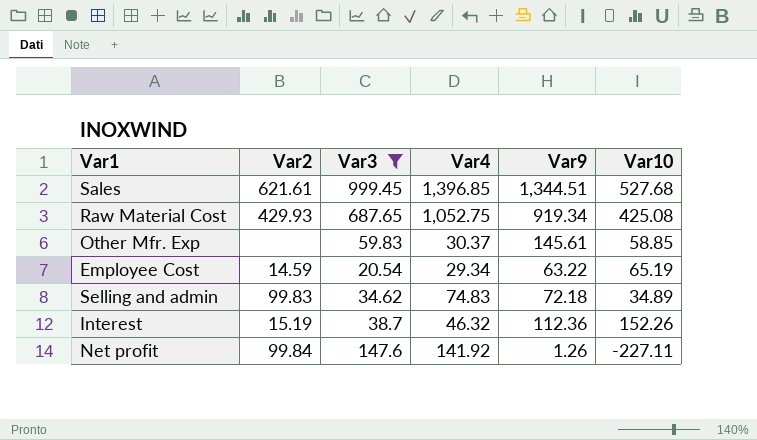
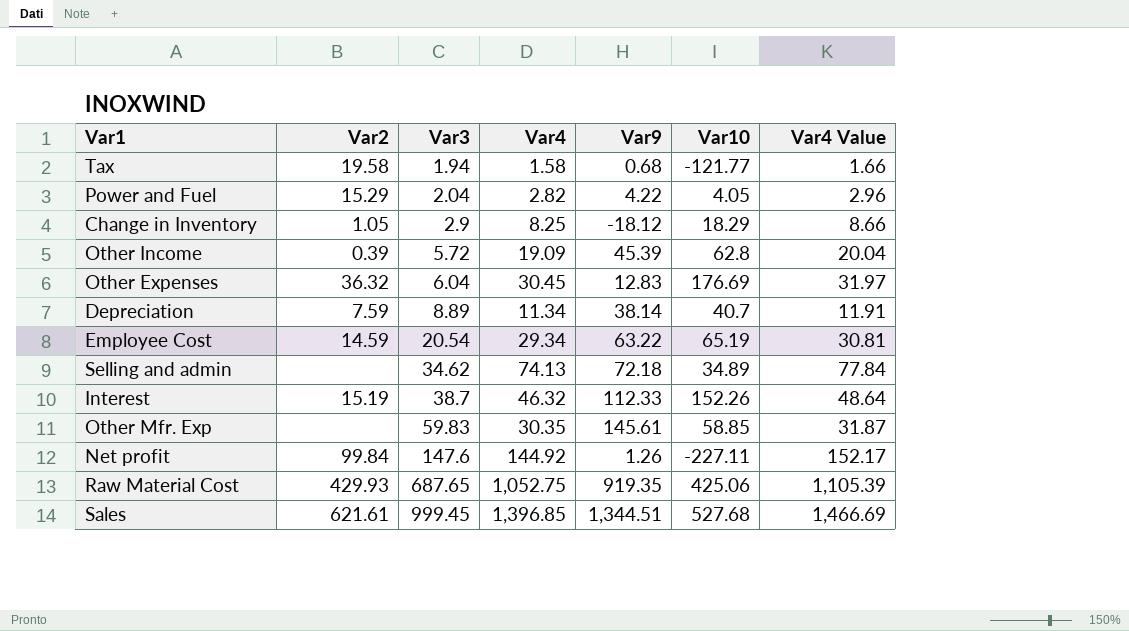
filter: Var3 >= 20.54 -> none
row order: none -> Var3 ascending
column Var4 Value | formula: none -> [Var4] * 1.05
Selling and admin | Var2: 99.83 -> none
Selling and admin | Var4: 74.83 -> 74.13
Interest | Var9: 112.36 -> 112.33
Other Mfr. Exp | Var4: 30.37 -> 30.35
Net profit | Var4: 141.92 -> 144.92
Raw Material Cost | Var9: 919.34 -> 919.35
Raw Material Cost | Var10: 425.08 -> 425.06

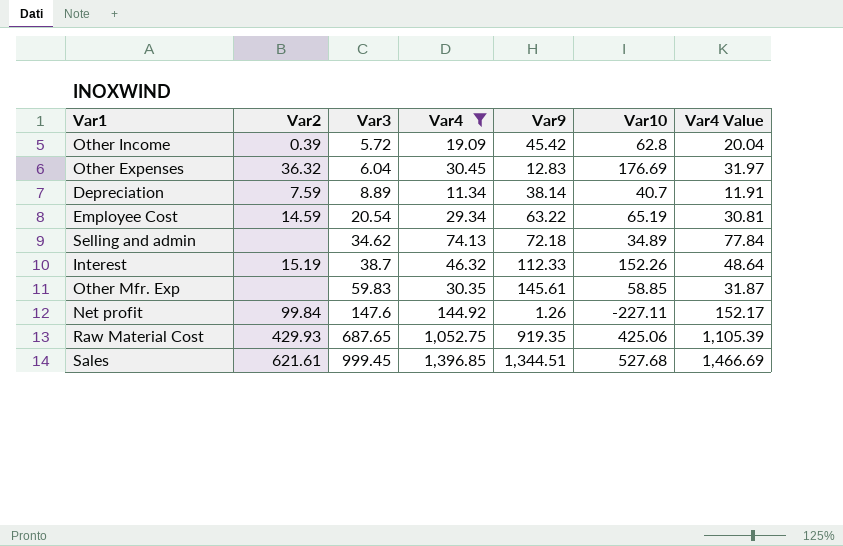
filter: none -> Var4 >= 11.34
Other Income | Var9: 45.39 -> 45.42

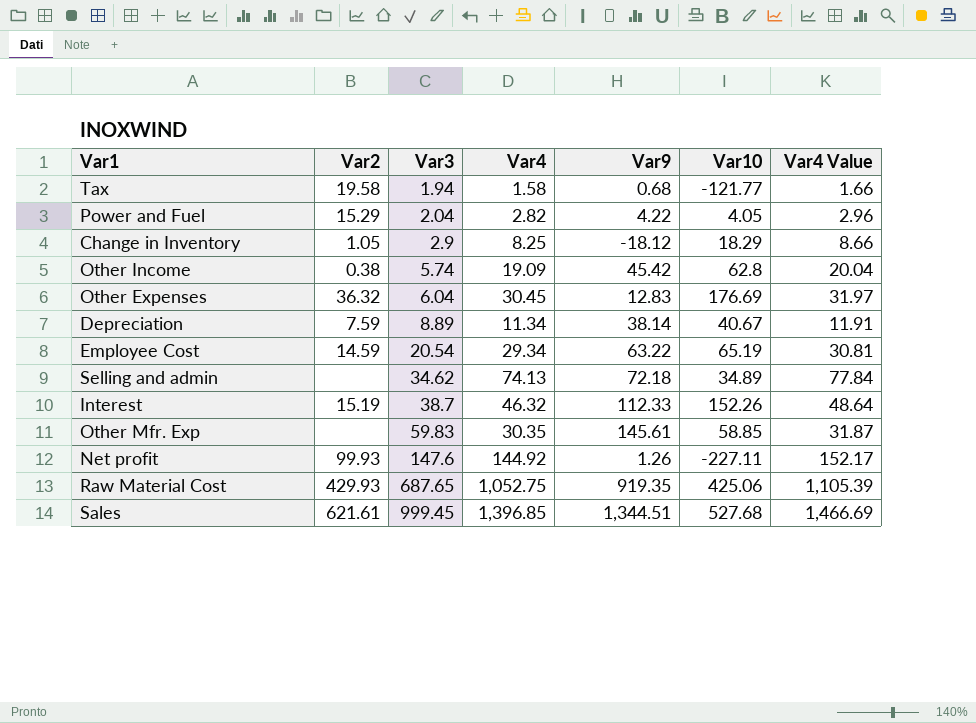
filter: Var4 >= 11.34 -> none
Other Income | Var2: 0.39 -> 0.38
Other Income | Var3: 5.72 -> 5.74
Depreciation | Var10: 40.7 -> 40.67
Net profit | Var2: 99.84 -> 99.93

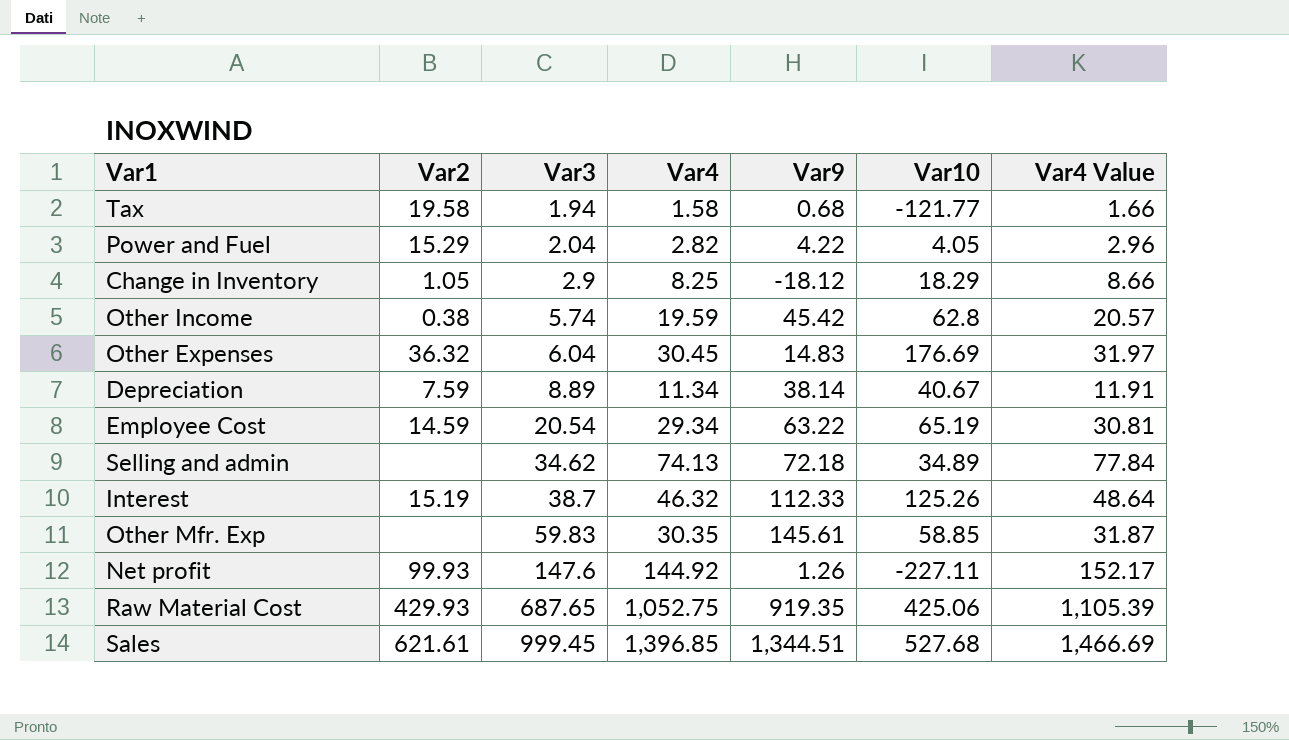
Other Income | Var4: 19.09 -> 19.59
Other Income | Var4 Value: 20.04 -> 20.57
Other Expenses | Var9: 12.83 -> 14.83
Interest | Var10: 152.26 -> 125.26

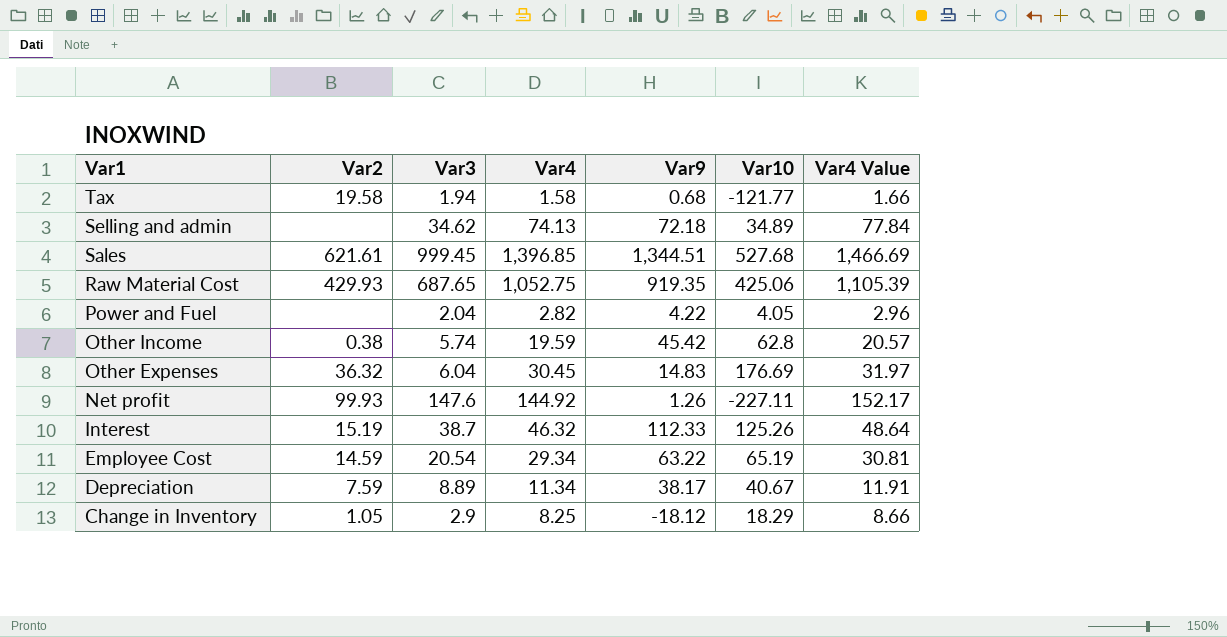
row order: Var3 ascending -> Var1 descending
row Other Mfr. Exp: none | 59.83 | 30.35 | 145.61 | 58.85 | 31.87 -> none
Power and Fuel | Var2: 15.29 -> none
Depreciation | Var9: 38.14 -> 38.17

